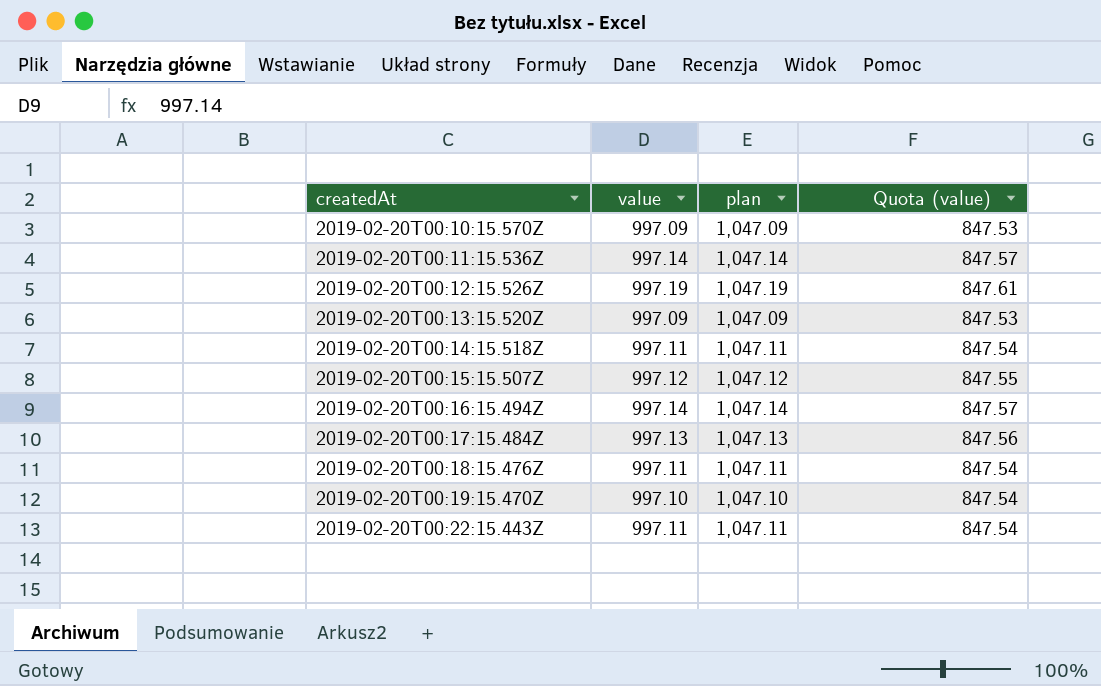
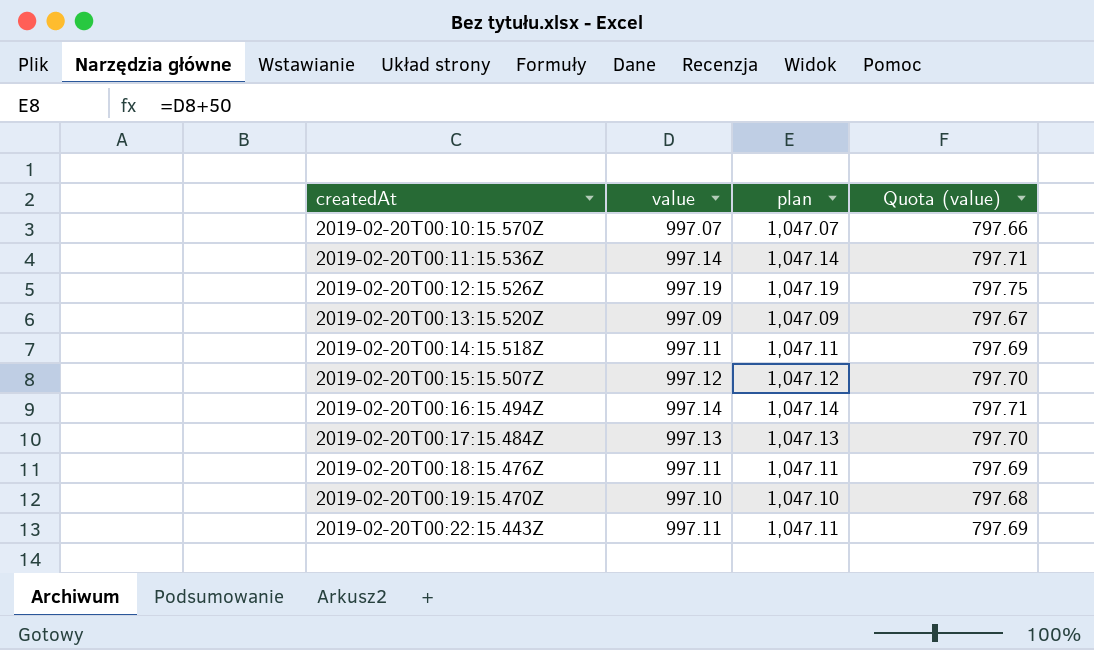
column Quota (value) | formula: [value] * 0.85 -> [value] * 0.8
2019-02-20T00:10:15.570Z | value: 997.09 -> 997.07
2019-02-20T00:10:15.570Z | plan: 1,047.09 -> 1,047.07

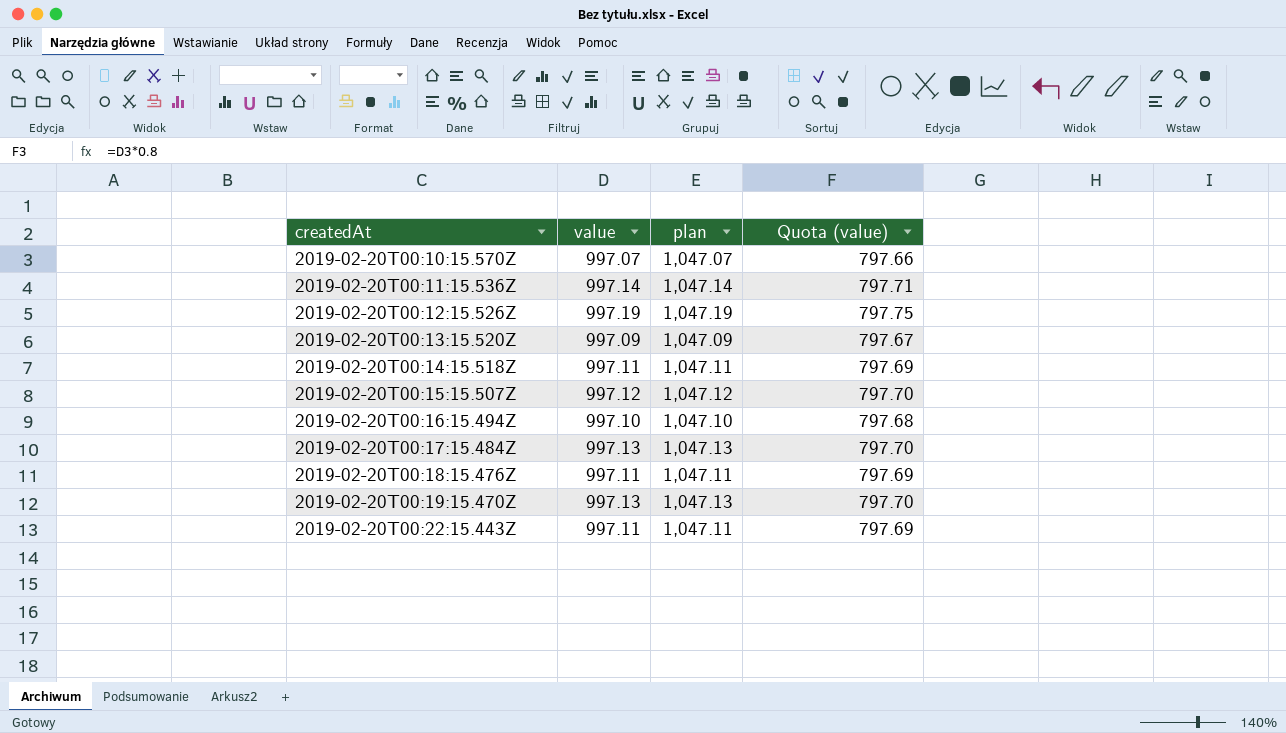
2019-02-20T00:16:15.494Z | value: 997.14 -> 997.10
2019-02-20T00:16:15.494Z | plan: 1,047.14 -> 1,047.10
2019-02-20T00:16:15.494Z | Quota (value): 797.71 -> 797.68
2019-02-20T00:19:15.470Z | value: 997.10 -> 997.13
2019-02-20T00:19:15.470Z | plan: 1,047.10 -> 1,047.13
2019-02-20T00:19:15.470Z | Quota (value): 797.68 -> 797.70

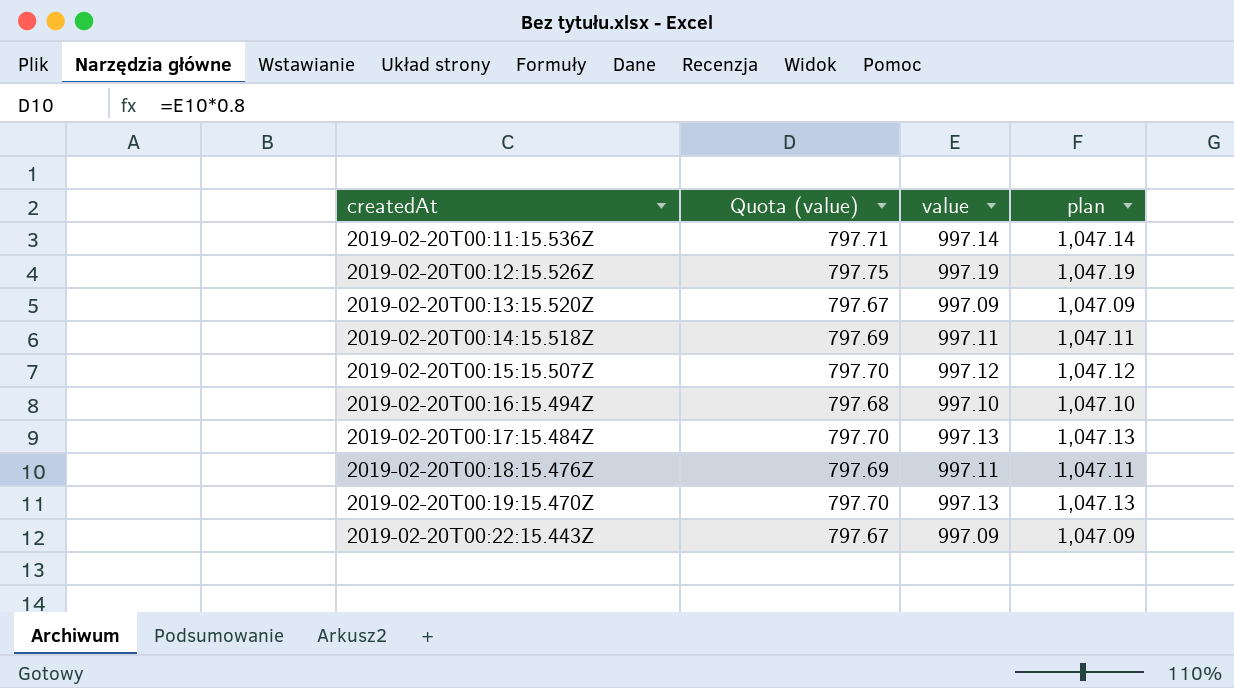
column Quota (value) | position: 4 -> 2
row 2019-02-20T00:10:15.570Z: 997.07 | 1,047.07 | 797.66 -> none
2019-02-20T00:22:15.443Z | Quota (value): 797.69 -> 797.67
2019-02-20T00:22:15.443Z | value: 997.11 -> 997.09
2019-02-20T00:22:15.443Z | plan: 1,047.11 -> 1,047.09

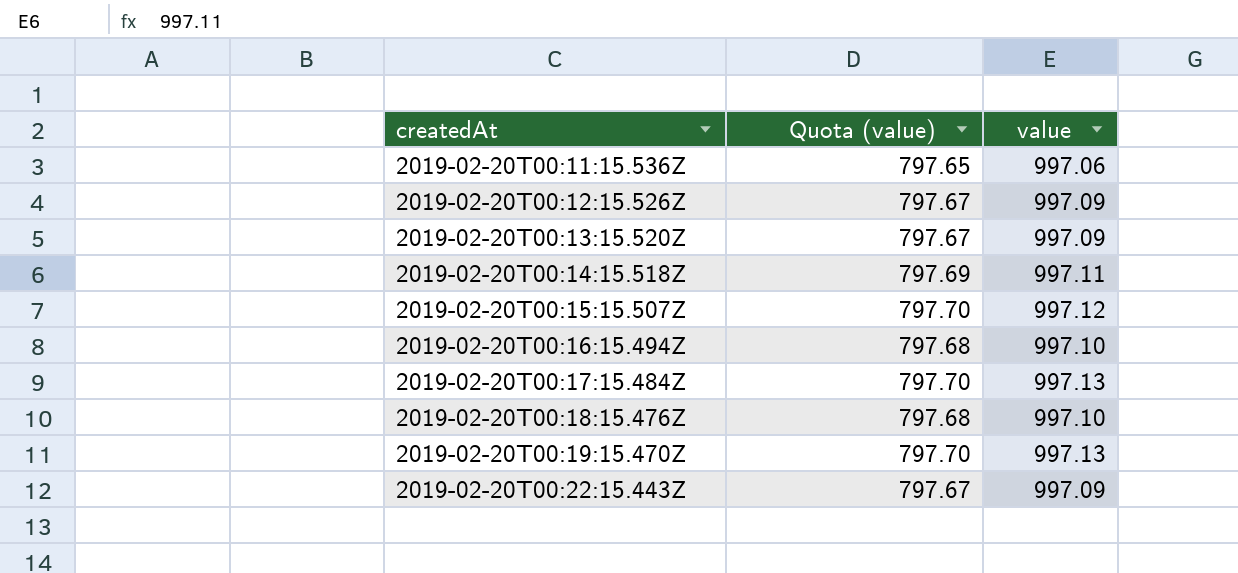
column plan | formula: [value] + 50 -> none
2019-02-20T00:11:15.536Z | Quota (value): 797.71 -> 797.65
2019-02-20T00:11:15.536Z | value: 997.14 -> 997.06
2019-02-20T00:12:15.526Z | Quota (value): 797.75 -> 797.67
2019-02-20T00:12:15.526Z | value: 997.19 -> 997.09
2019-02-20T00:18:15.476Z | Quota (value): 797.69 -> 797.68
2019-02-20T00:18:15.476Z | value: 997.11 -> 997.10

